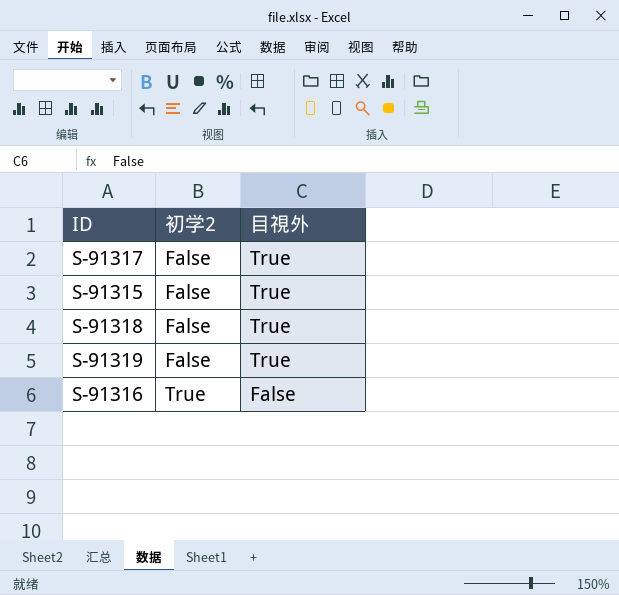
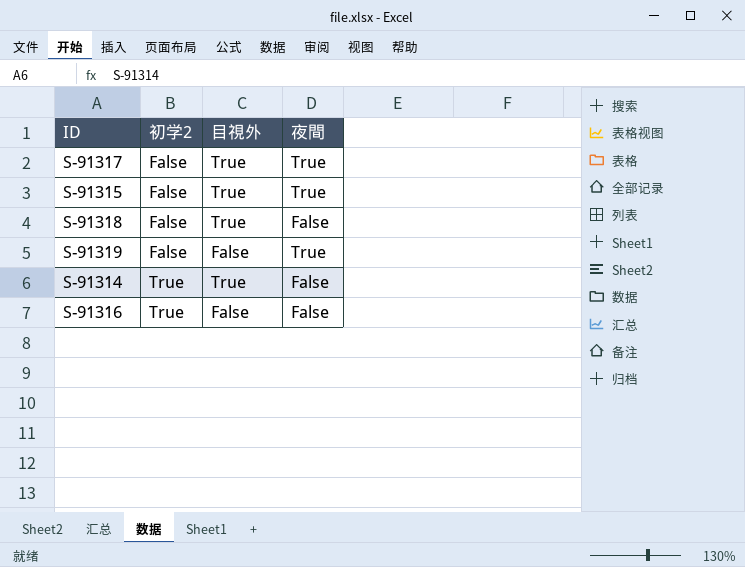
column 夜間 | position: none -> 4
S-91319 | 目視外: True -> False
row S-91314: none -> True | True | False

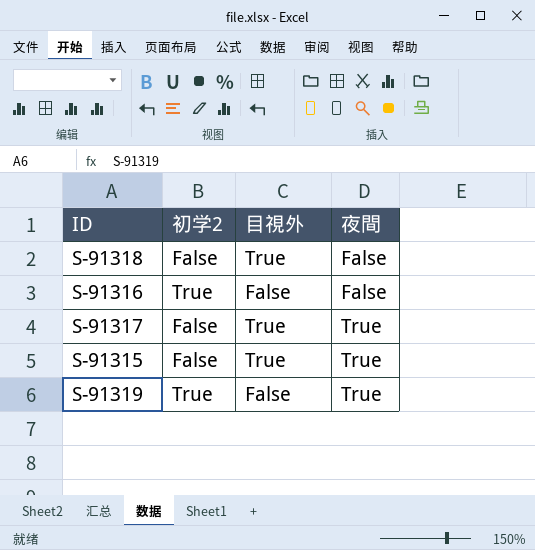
row order: 初学2 ascending -> 夜間 ascending
row S-91314: True | True | False -> none
S-91319 | 初学2: False -> True

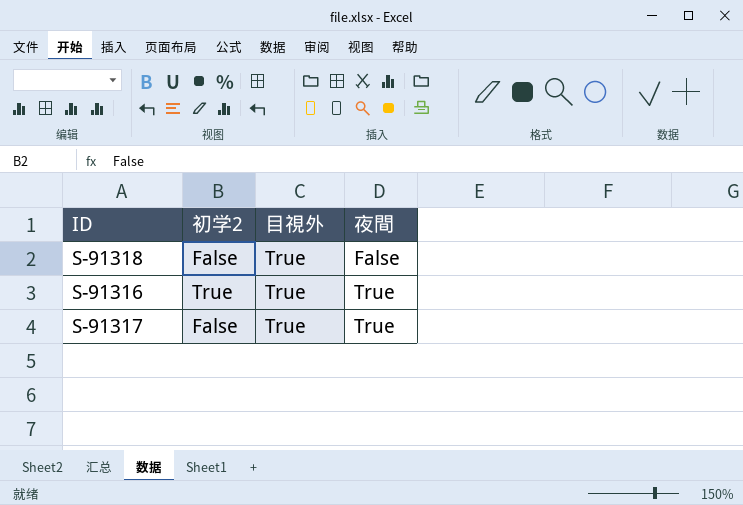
row S-91315: False | True | True -> none
row S-91319: True | False | True -> none
S-91316 | 目視外: False -> True
S-91316 | 夜間: False -> True

